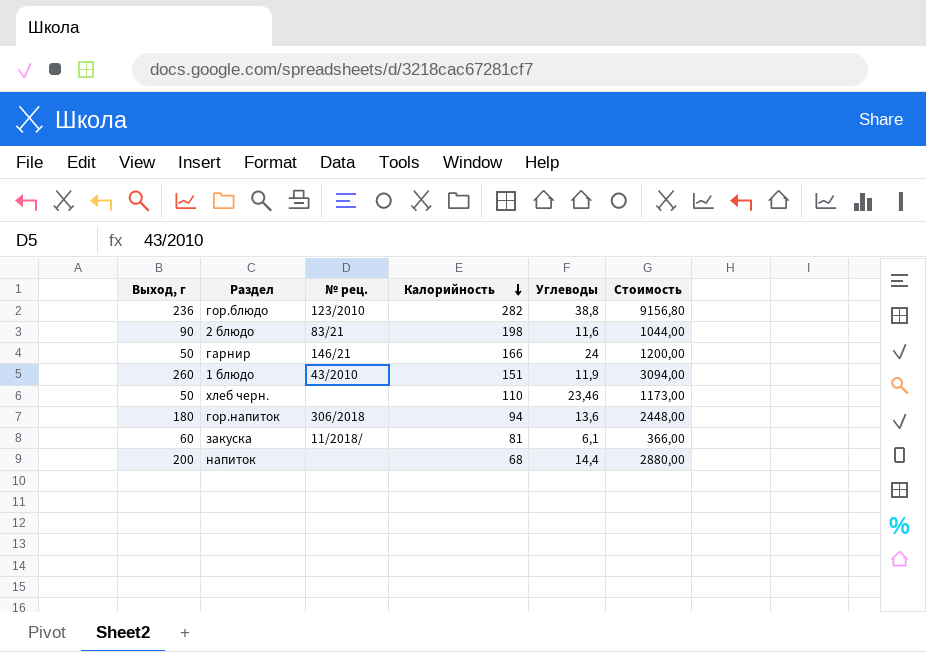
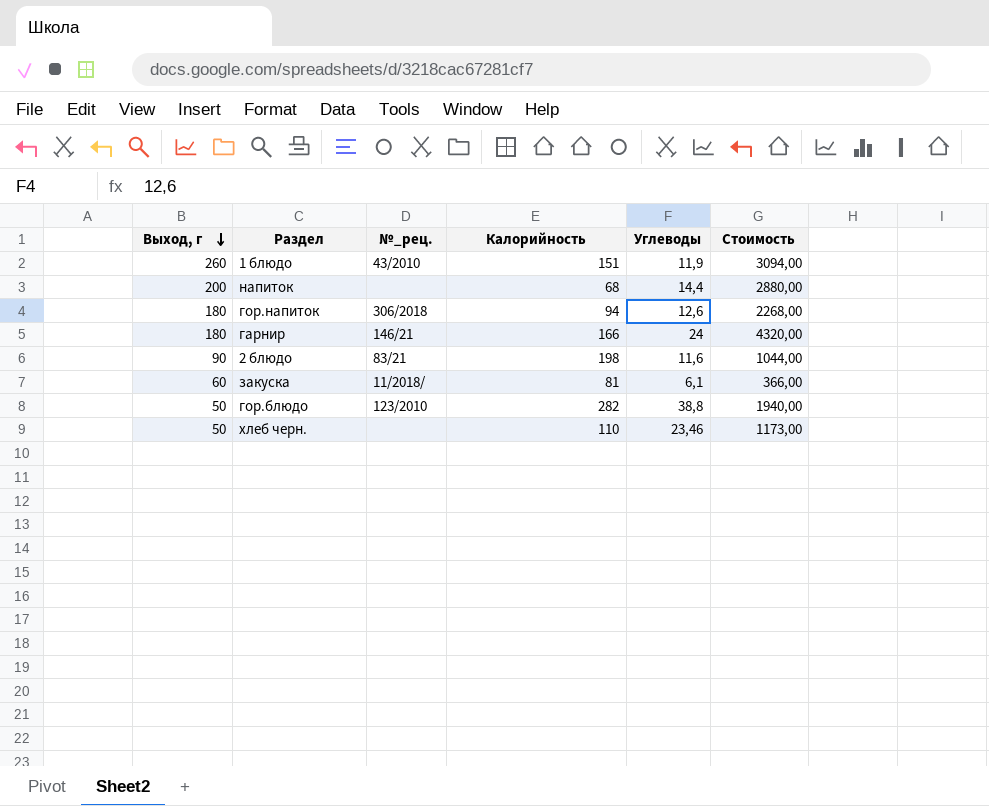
row order: Калорийность descending -> Выход, г descending
column name: № рец. -> №_рец.
гор.напиток | Углеводы: 13,6 -> 12,6
гор.напиток | Стоимость: 2448,00 -> 2268,00
гарнир | Выход, г: 50 -> 180
гарнир | Стоимость: 1200,00 -> 4320,00
гор.блюдо | Выход, г: 236 -> 50
гор.блюдо | Стоимость: 9156,80 -> 1940,00

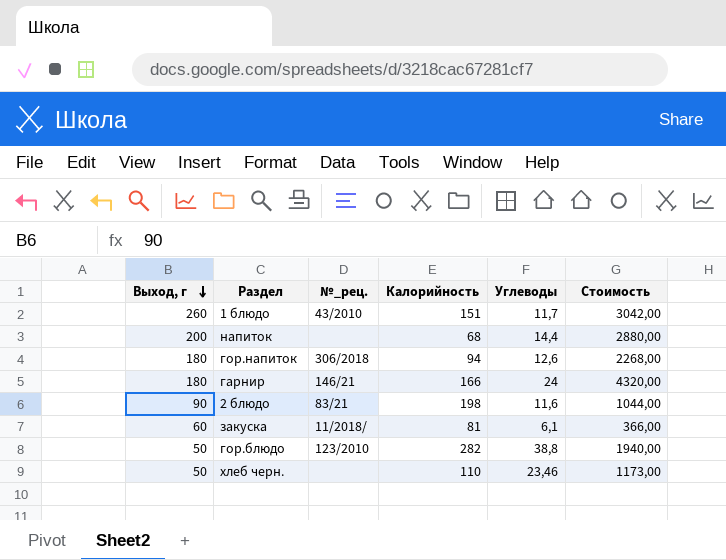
1 блюдо | Углеводы: 11,9 -> 11,7
1 блюдо | Стоимость: 3094,00 -> 3042,00

